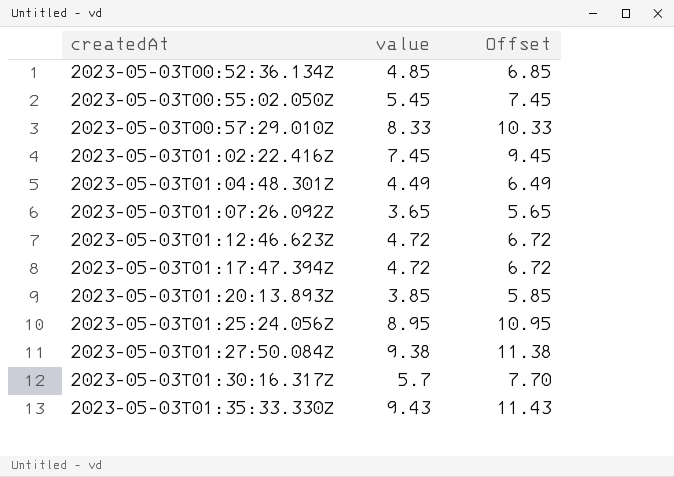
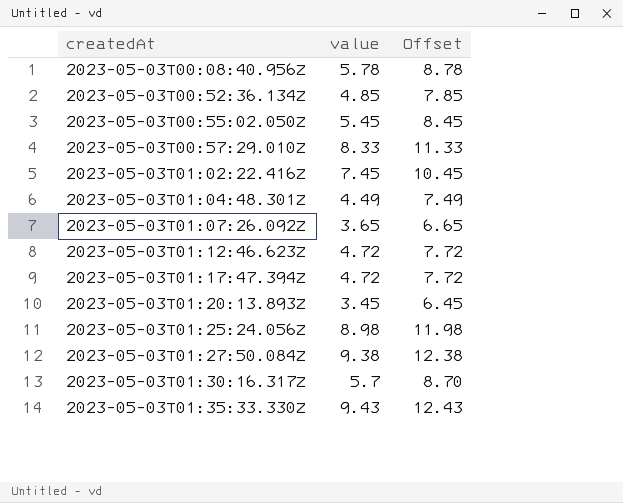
column Offset | formula: [value] + 2 -> [value] + 3
row 2023-05-03T00:08:40.956Z: none -> 5.78 | 8.78
2023-05-03T01:20:13.893Z | value: 3.85 -> 3.45
2023-05-03T01:25:24.056Z | value: 8.95 -> 8.98

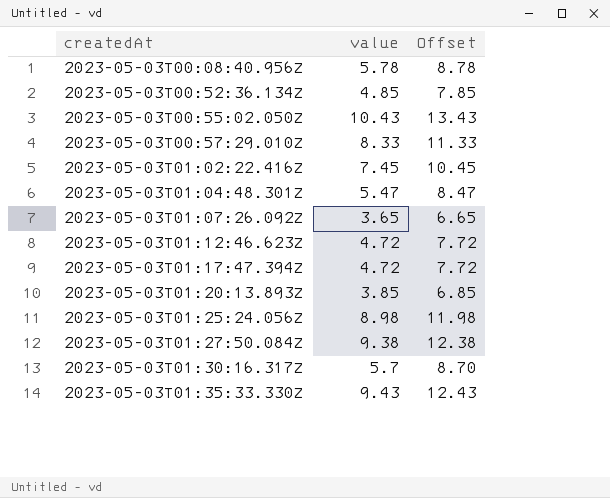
2023-05-03T00:55:02.050Z | value: 5.45 -> 10.43
2023-05-03T00:55:02.050Z | Offset: 8.45 -> 13.43
2023-05-03T01:04:48.301Z | value: 4.49 -> 5.47
2023-05-03T01:04:48.301Z | Offset: 7.49 -> 8.47
2023-05-03T01:20:13.893Z | value: 3.45 -> 3.85
2023-05-03T01:20:13.893Z | Offset: 6.45 -> 6.85

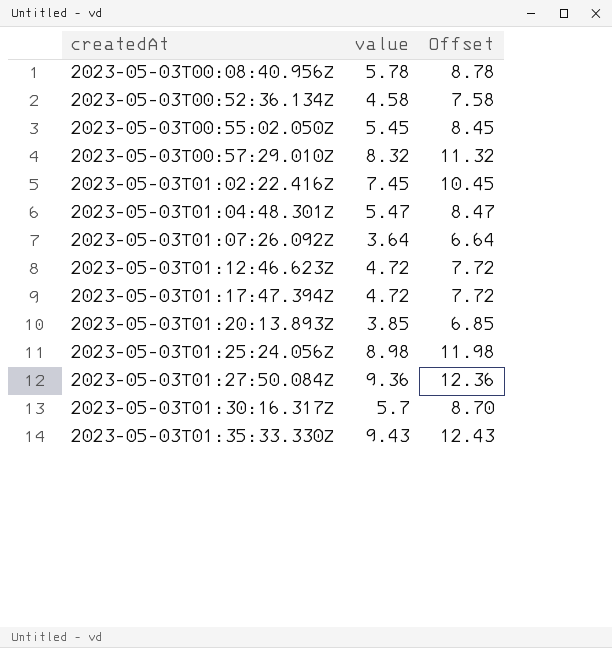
2023-05-03T00:52:36.134Z | value: 4.85 -> 4.58
2023-05-03T00:52:36.134Z | Offset: 7.85 -> 7.58
2023-05-03T00:55:02.050Z | value: 10.43 -> 5.45
2023-05-03T00:55:02.050Z | Offset: 13.43 -> 8.45
2023-05-03T00:57:29.010Z | value: 8.33 -> 8.32
2023-05-03T00:57:29.010Z | Offset: 11.33 -> 11.32
2023-05-03T01:07:26.092Z | value: 3.65 -> 3.64
2023-05-03T01:07:26.092Z | Offset: 6.65 -> 6.64
2023-05-03T01:27:50.084Z | value: 9.38 -> 9.36
2023-05-03T01:27:50.084Z | Offset: 12.38 -> 12.36

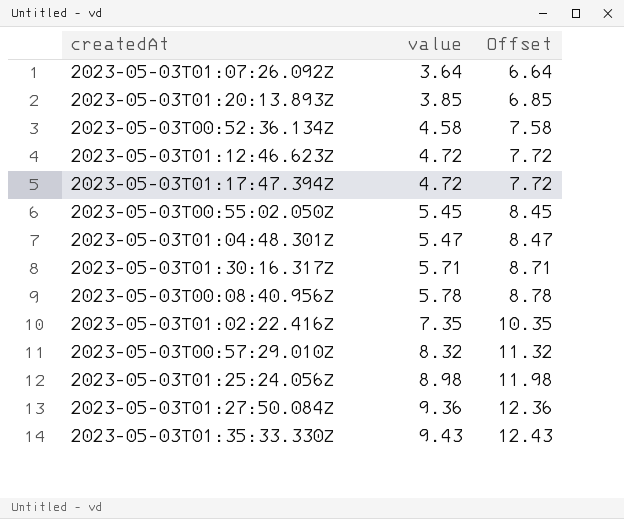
row order: createdAt ascending -> value ascending
2023-05-03T01:30:16.317Z | value: 5.7 -> 5.71
2023-05-03T01:30:16.317Z | Offset: 8.70 -> 8.71
2023-05-03T01:02:22.416Z | value: 7.45 -> 7.35
2023-05-03T01:02:22.416Z | Offset: 10.45 -> 10.35

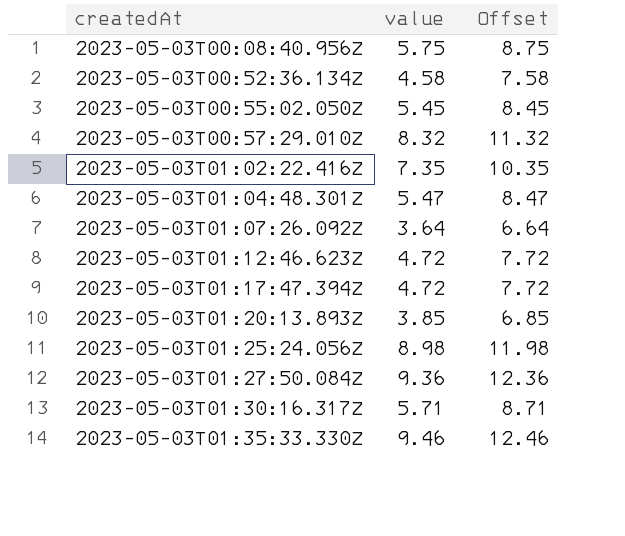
row order: value ascending -> createdAt ascending
2023-05-03T00:08:40.956Z | value: 5.78 -> 5.75
2023-05-03T00:08:40.956Z | Offset: 8.78 -> 8.75
2023-05-03T01:35:33.330Z | value: 9.43 -> 9.46
2023-05-03T01:35:33.330Z | Offset: 12.43 -> 12.46

